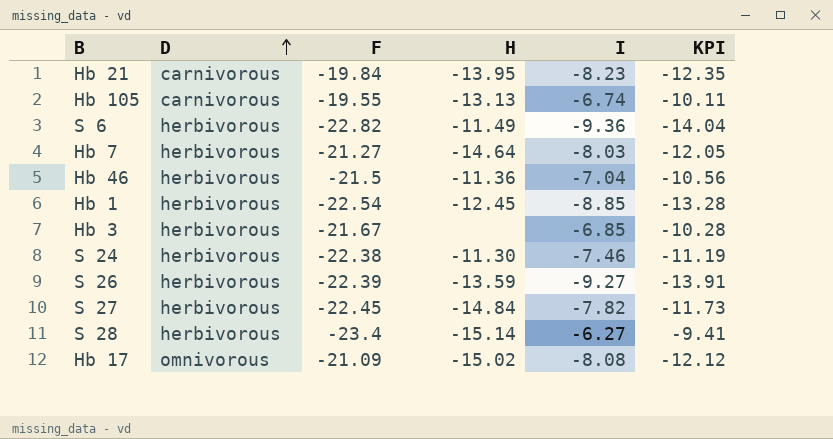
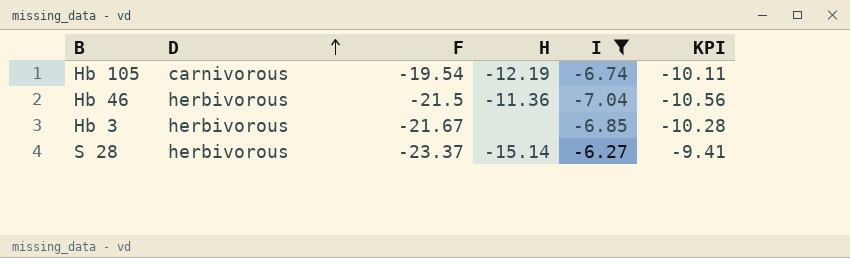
filter: none -> I >= -7.04
Hb 105 | F: -19.55 -> -19.54
Hb 105 | H: -13.13 -> -12.19
S 28 | F: -23.4 -> -23.37

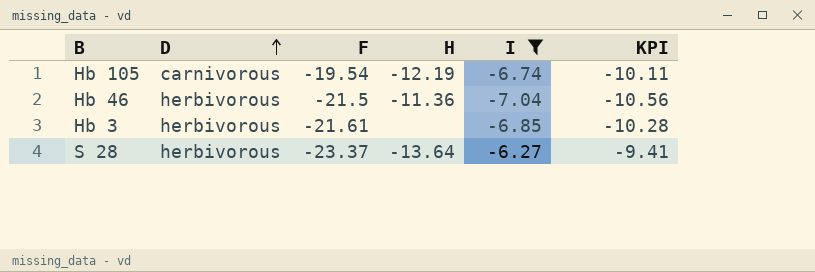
Hb 3 | F: -21.67 -> -21.61
S 28 | H: -15.14 -> -13.64

